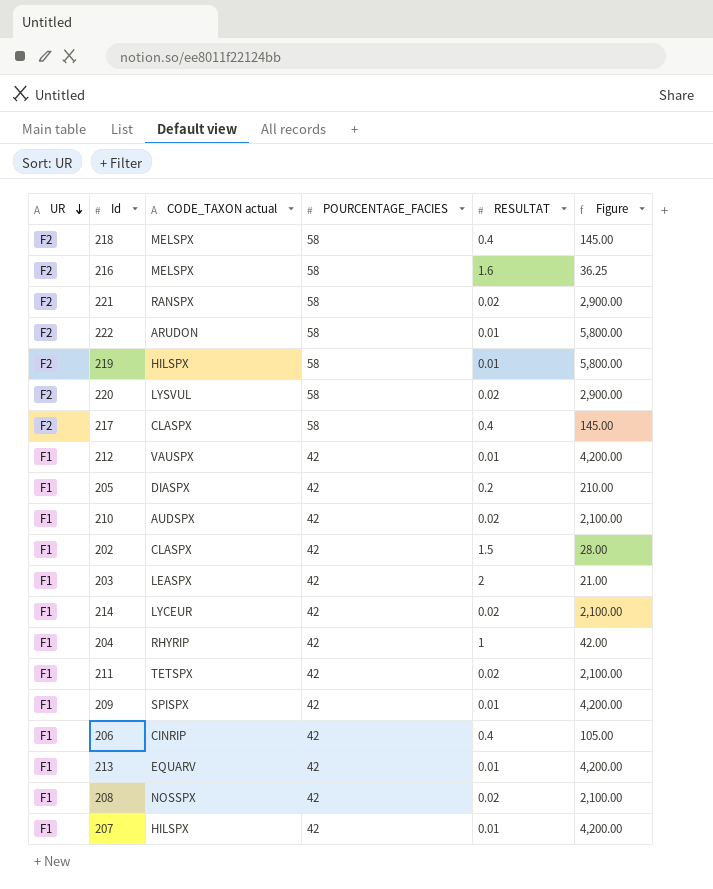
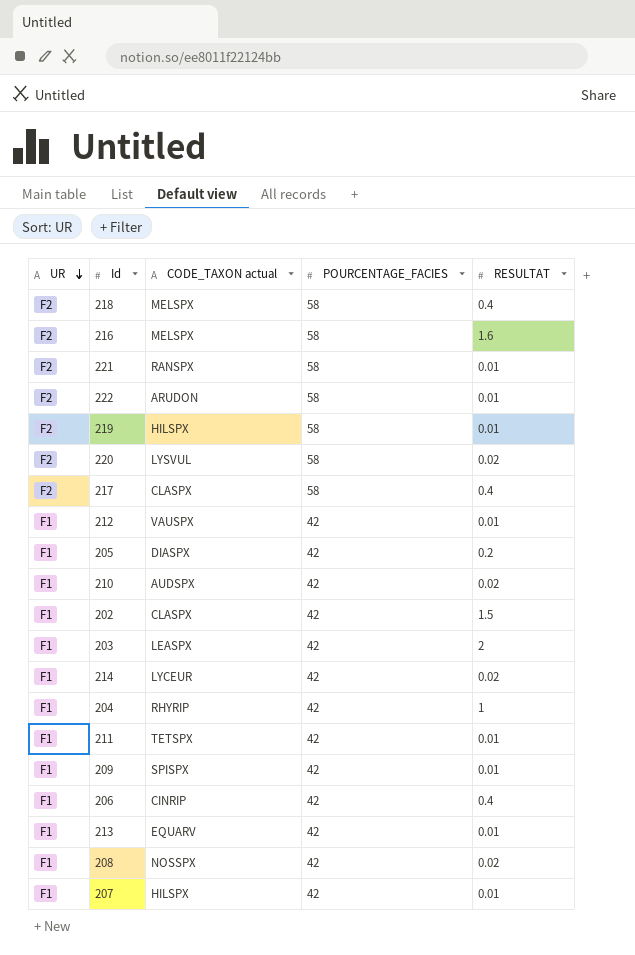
column Figure | formula: [POURCENTAGE_FACIES] / [RESULTAT] -> none
221 | RESULTAT: 0.02 -> 0.01
211 | RESULTAT: 0.02 -> 0.01

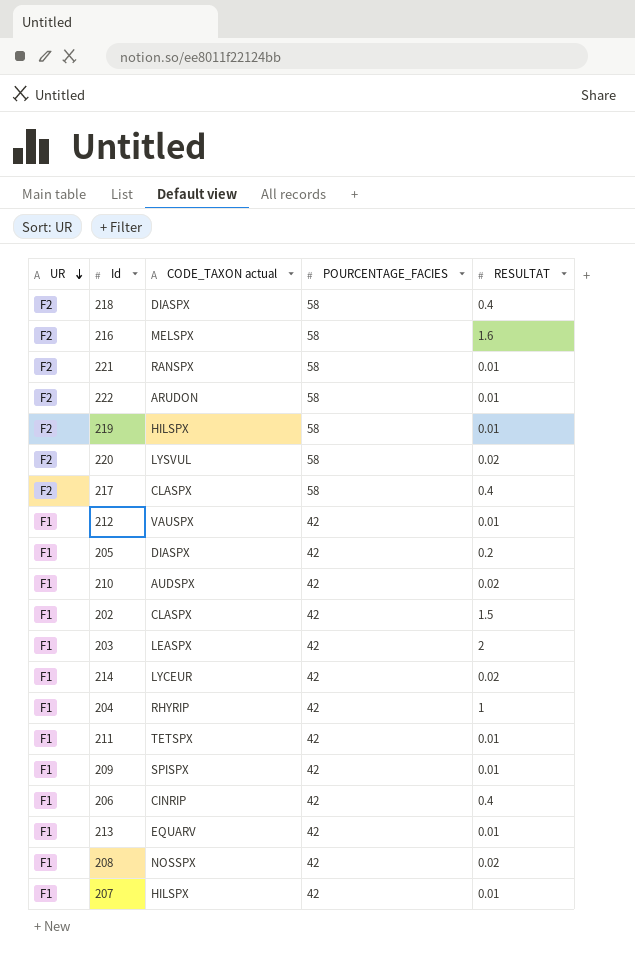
218 | CODE_TAXON actual: MELSPX -> DIASPX

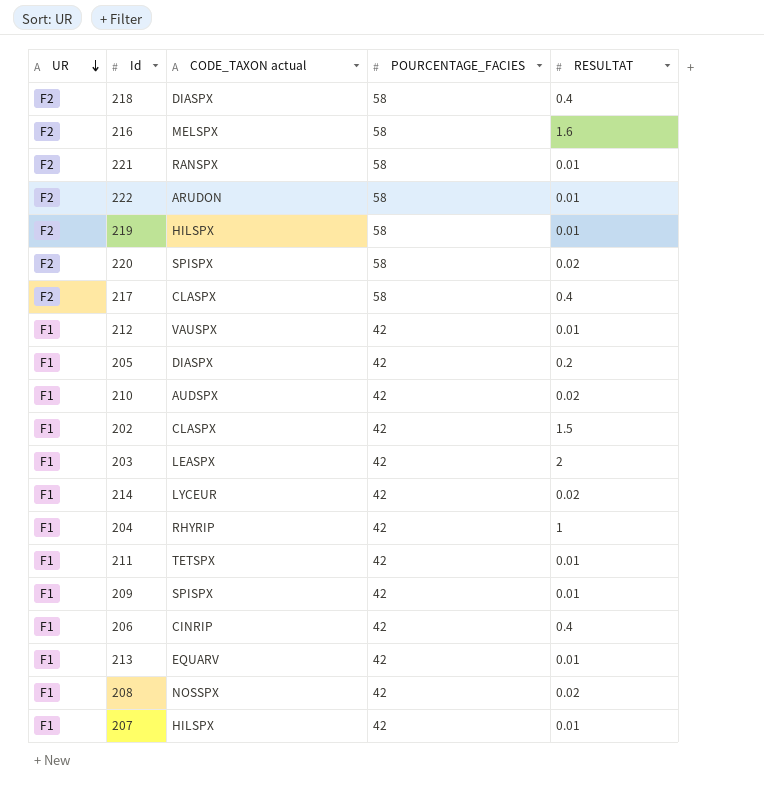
220 | CODE_TAXON actual: LYSVUL -> SPISPX

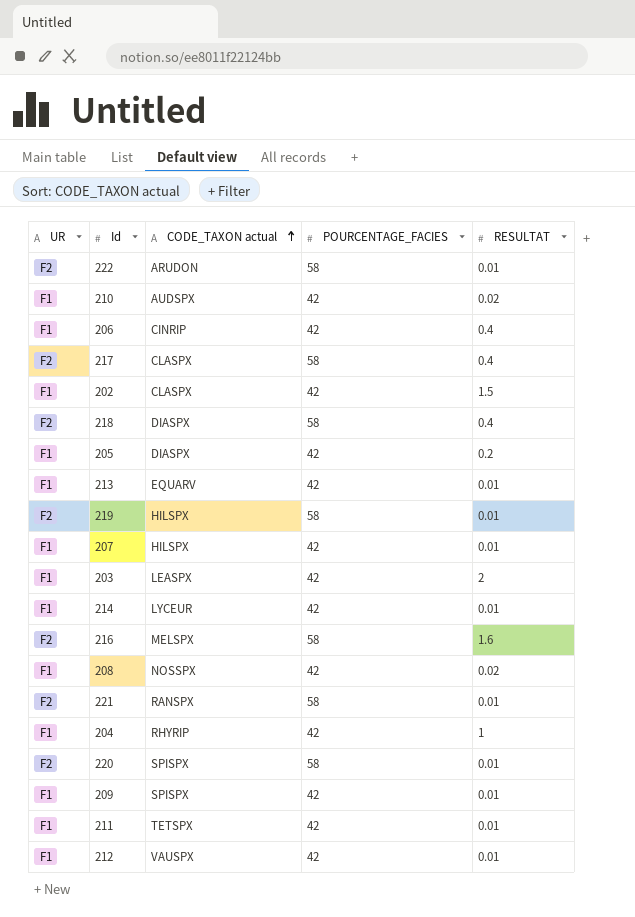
row order: UR descending -> CODE_TAXON actual ascending
214 | RESULTAT: 0.02 -> 0.01
220 | RESULTAT: 0.02 -> 0.01

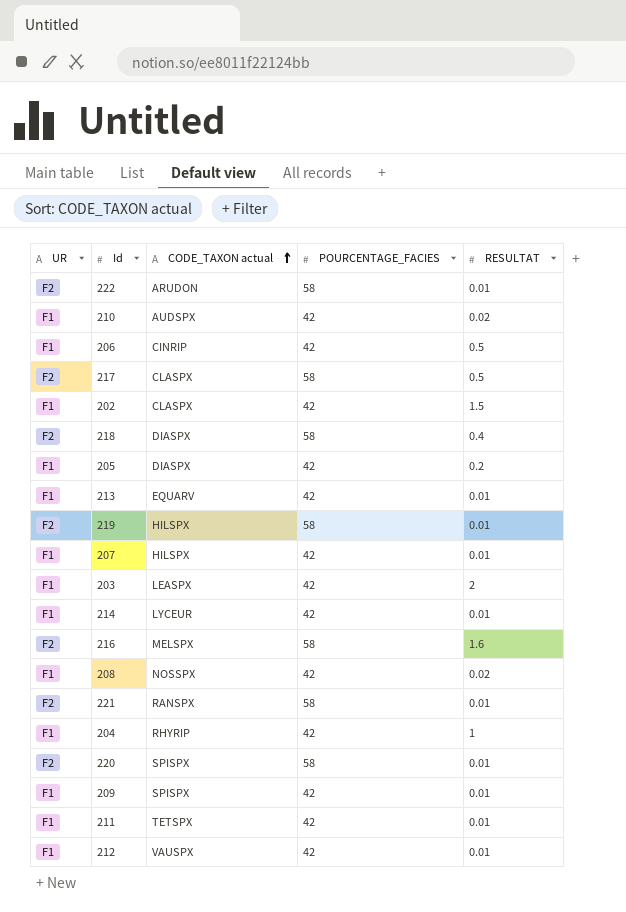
206 | RESULTAT: 0.4 -> 0.5
217 | RESULTAT: 0.4 -> 0.5

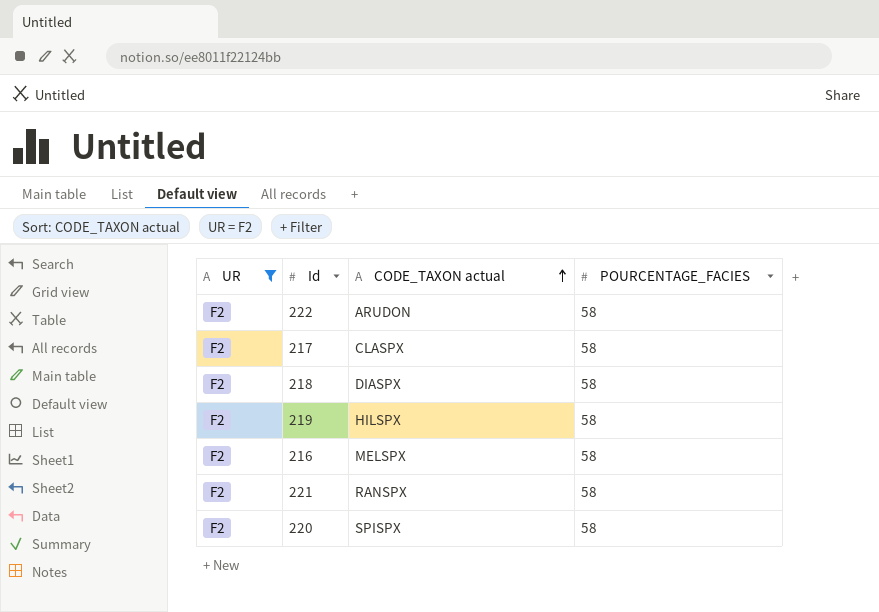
filter: none -> UR = F2
column RESULTAT | position: 5 -> none

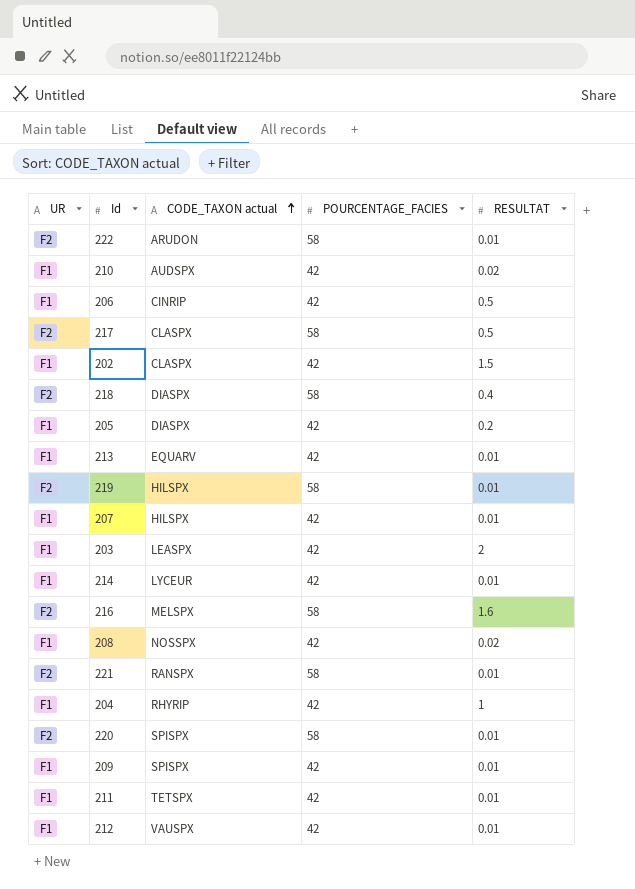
filter: UR = F2 -> none
column RESULTAT | position: none -> 5

